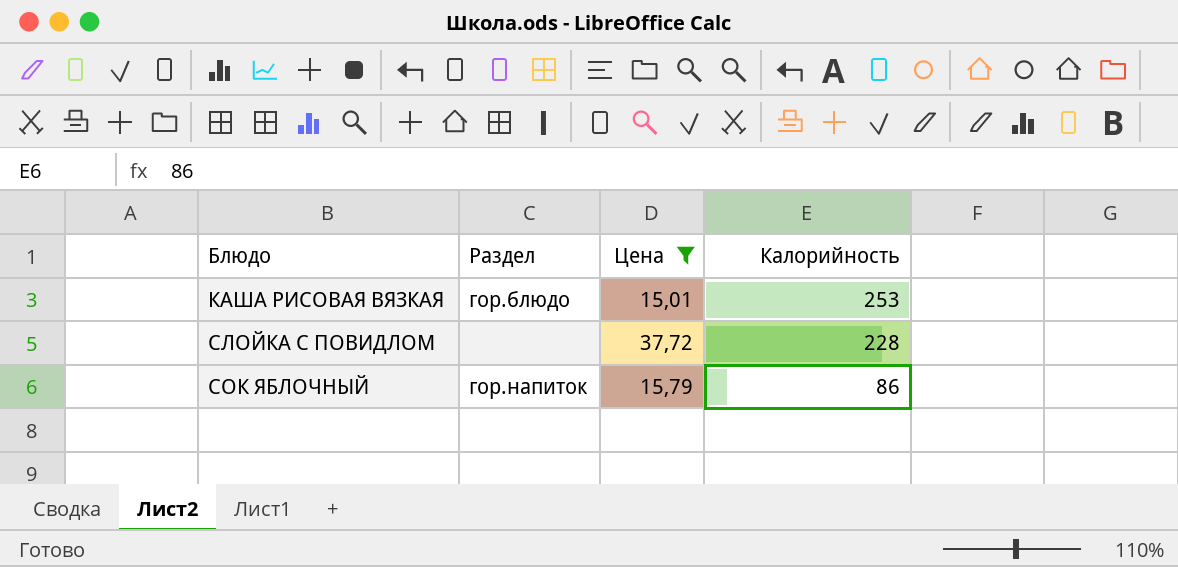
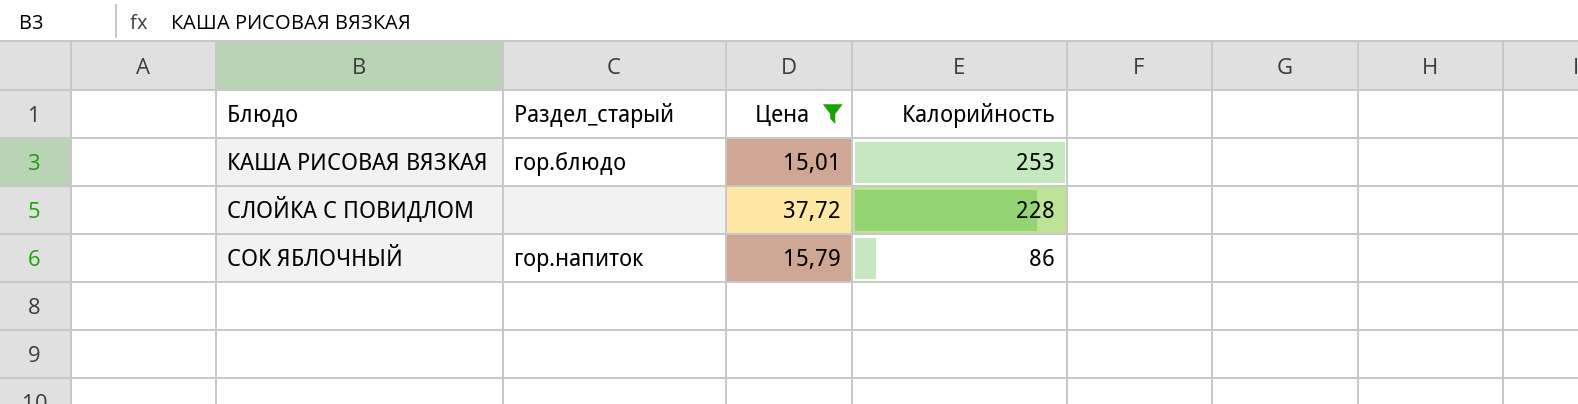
column name: Раздел -> Раздел_старый

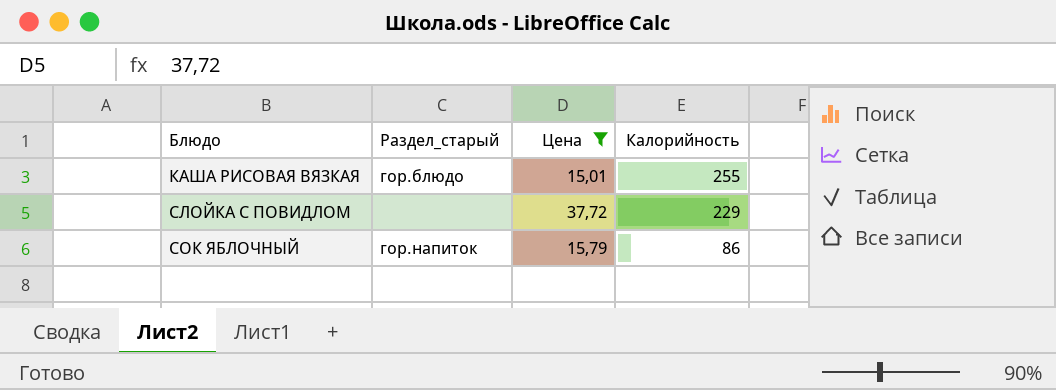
КАША РИСОВАЯ ВЯЗКАЯ | Калорийность: 253 -> 255
СЛОЙКА С ПОВИДЛОМ | Калорийность: 228 -> 229

